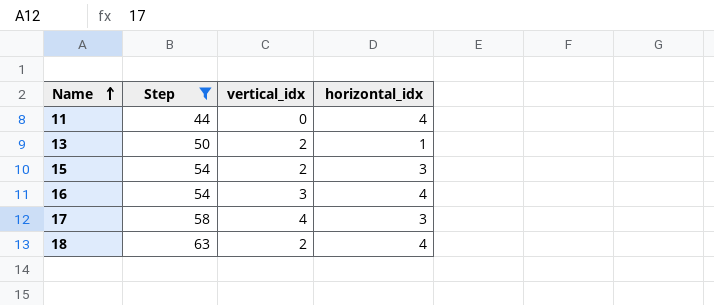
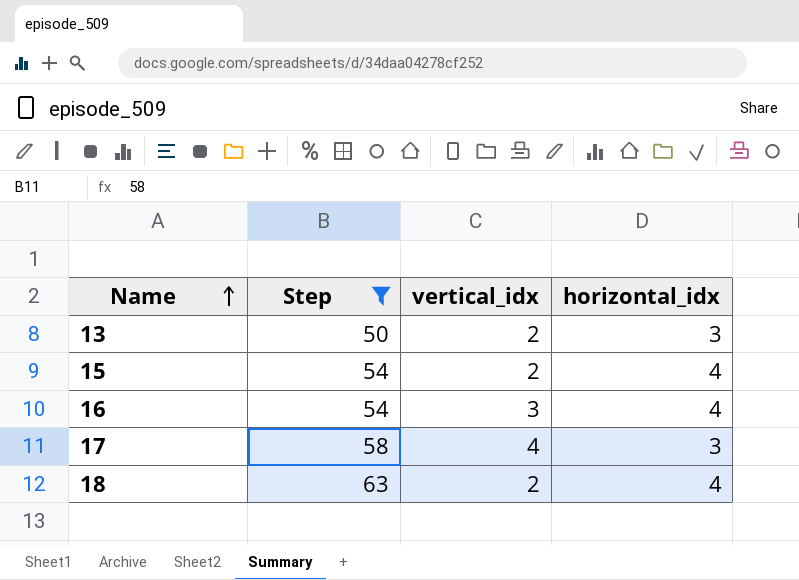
row 11: 44 | 0 | 4 -> none
13 | horizontal_idx: 1 -> 3
15 | horizontal_idx: 3 -> 4

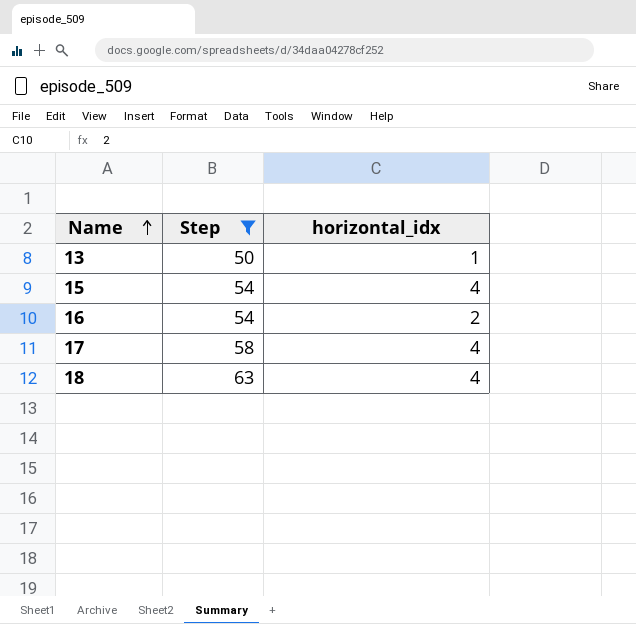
column vertical_idx | position: 3 -> none
13 | horizontal_idx: 3 -> 1
16 | horizontal_idx: 4 -> 2
17 | horizontal_idx: 3 -> 4

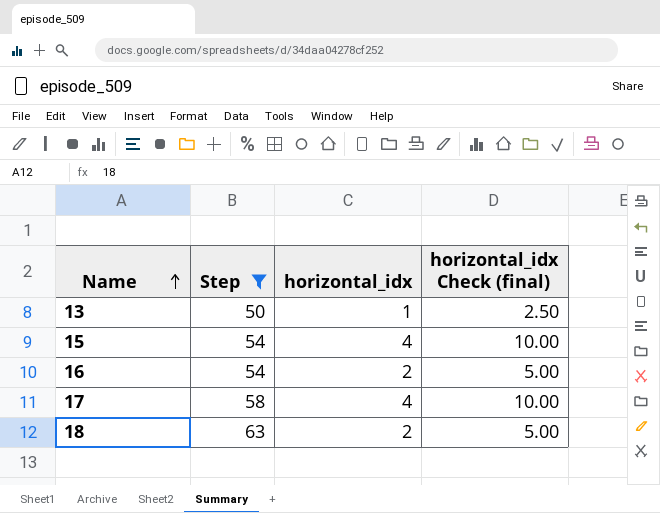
column horizontal_idx Check (final) | formula: none -> [horizontal_idx] * 2.5
18 | horizontal_idx: 4 -> 2

